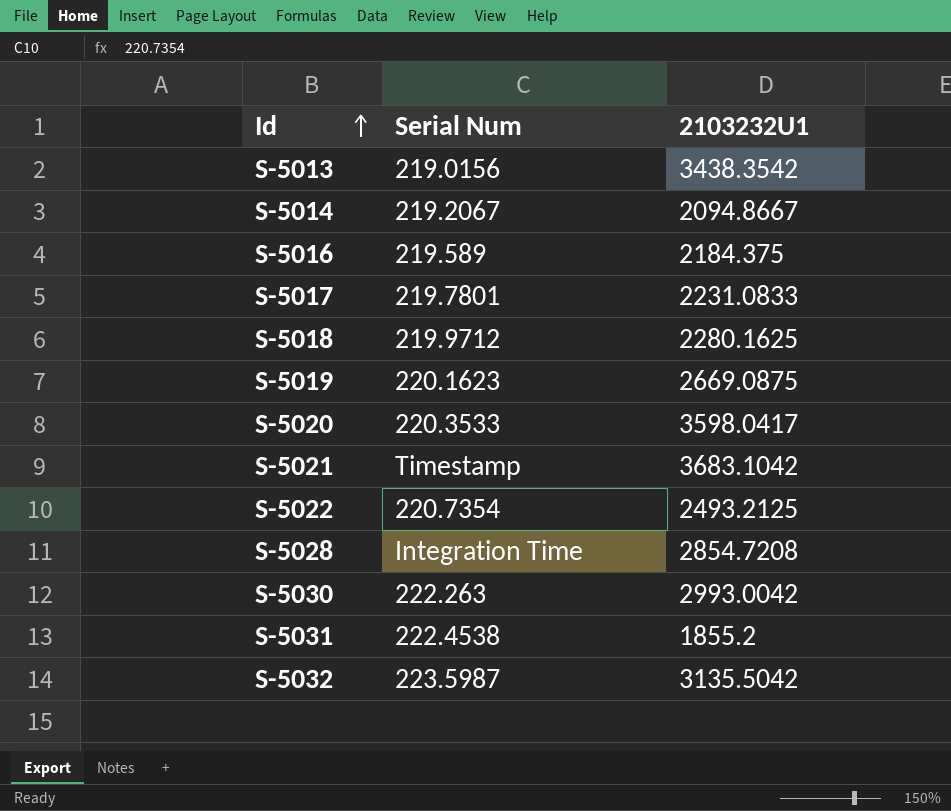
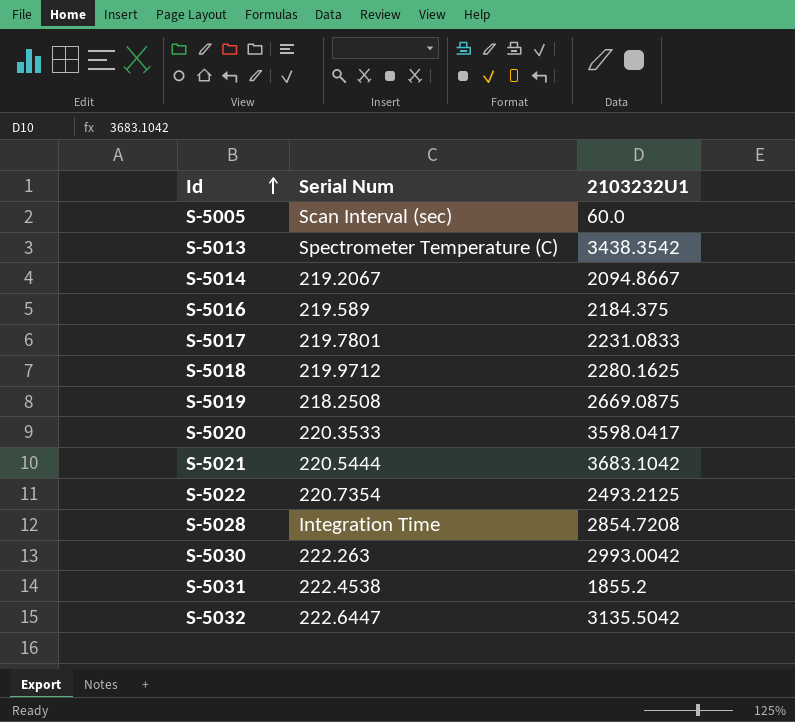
row S-5005: none -> Scan Interval (sec) | 60.0
S-5013 | Serial Num: 219.0156 -> Spectrometer Temperature (C)
S-5019 | Serial Num: 220.1623 -> 218.2508
S-5021 | Serial Num: Timestamp -> 220.5444
S-5032 | Serial Num: 223.5987 -> 222.6447

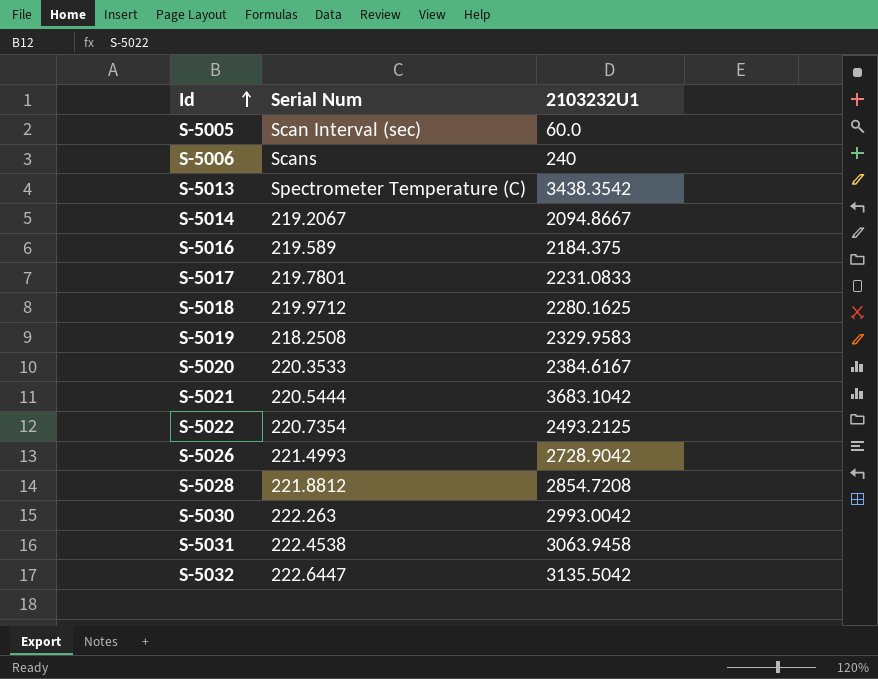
row S-5006: none -> Scans | 240
S-5019 | 2103232U1: 2669.0875 -> 2329.9583
S-5020 | 2103232U1: 3598.0417 -> 2384.6167
row S-5026: none -> 221.4993 | 2728.9042
S-5028 | Serial Num: Integration Time -> 221.8812
S-5031 | 2103232U1: 1855.2 -> 3063.9458

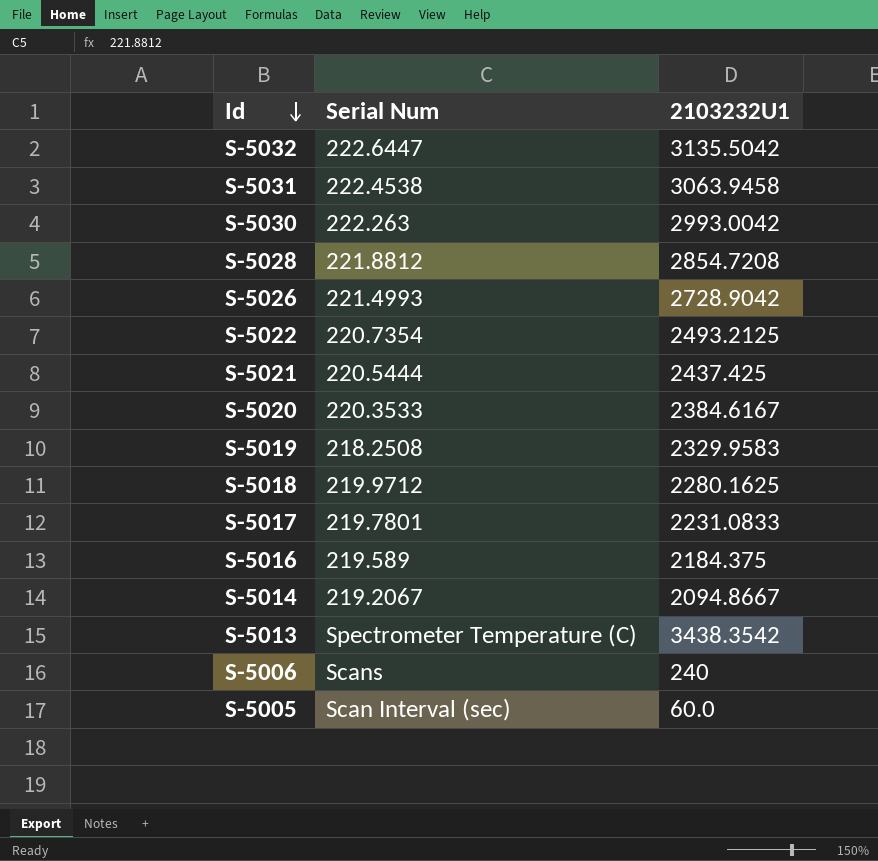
row order: Id ascending -> Id descending
S-5021 | 2103232U1: 3683.1042 -> 2437.425

